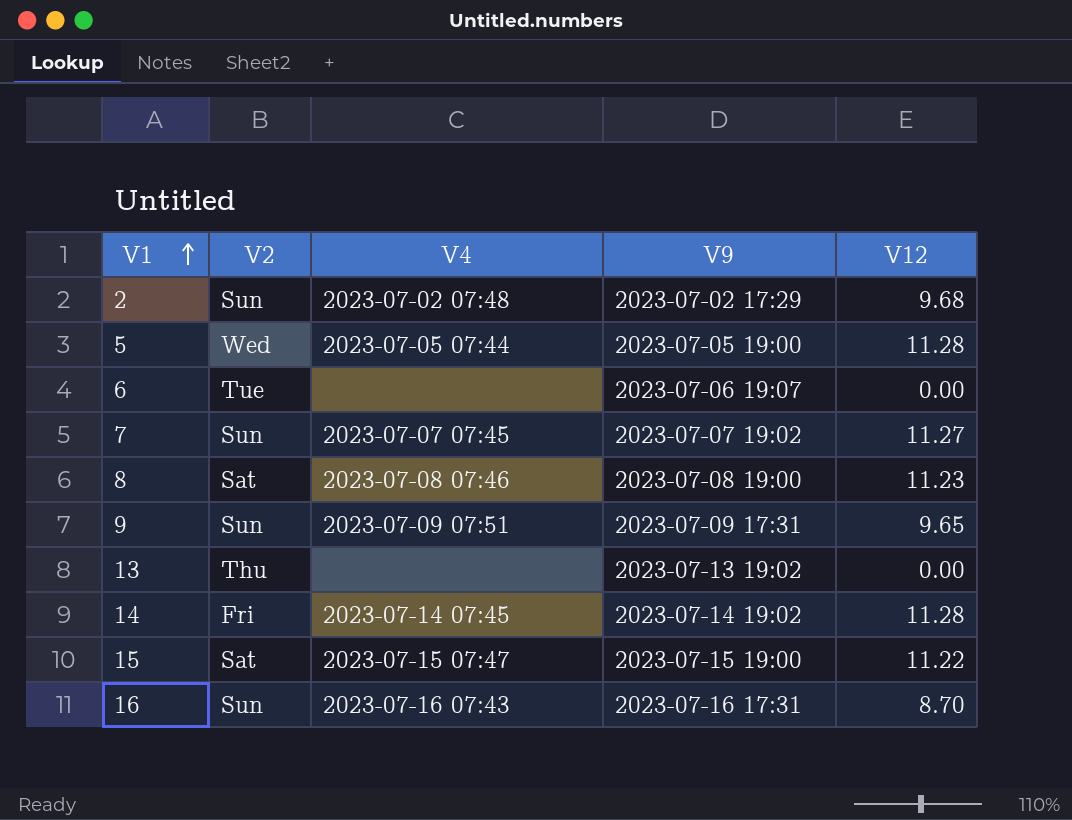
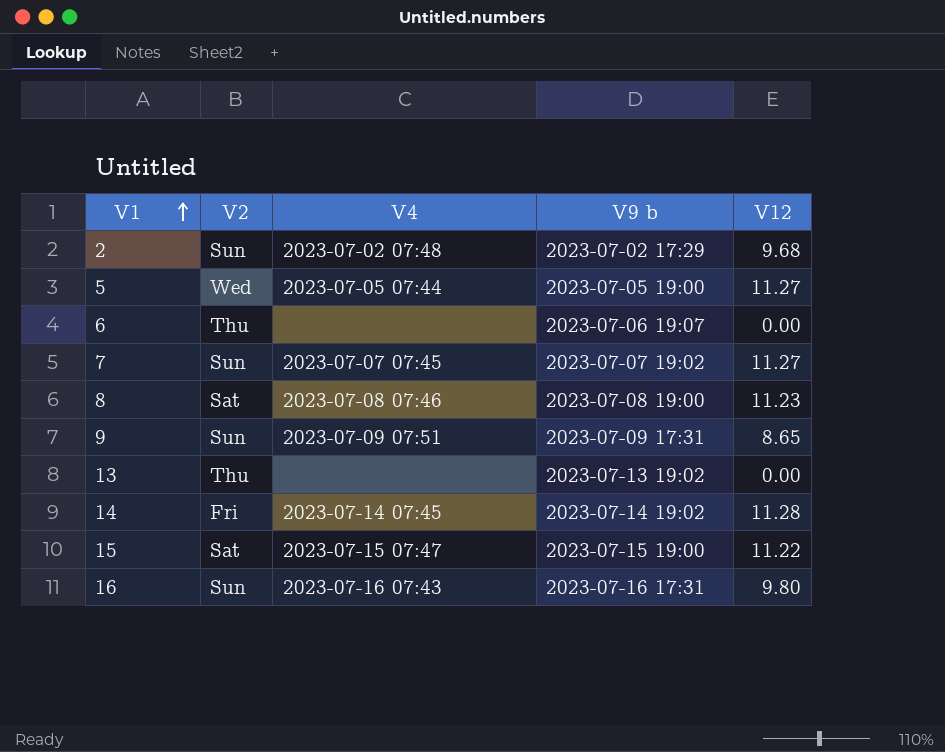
column name: V9 -> V9 b
5 | V12: 11.28 -> 11.27
6 | V2: Tue -> Thu
9 | V12: 9.65 -> 8.65
16 | V12: 8.70 -> 9.80

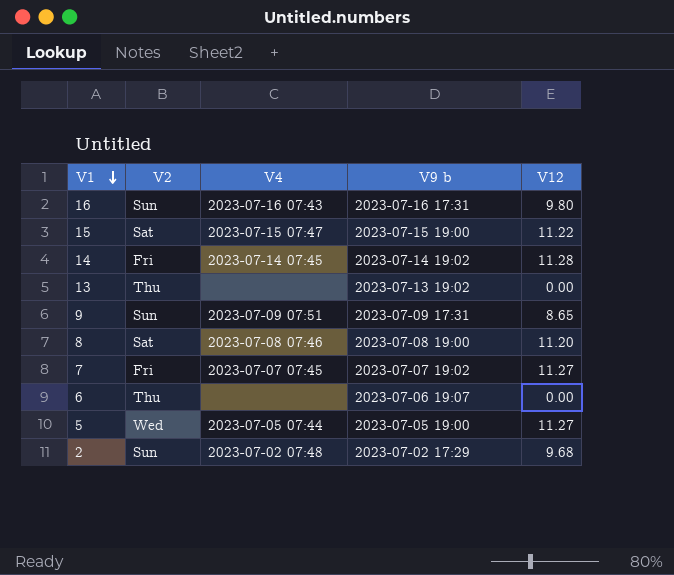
row order: V1 ascending -> V1 descending
8 | V12: 11.23 -> 11.20
7 | V2: Sun -> Fri

